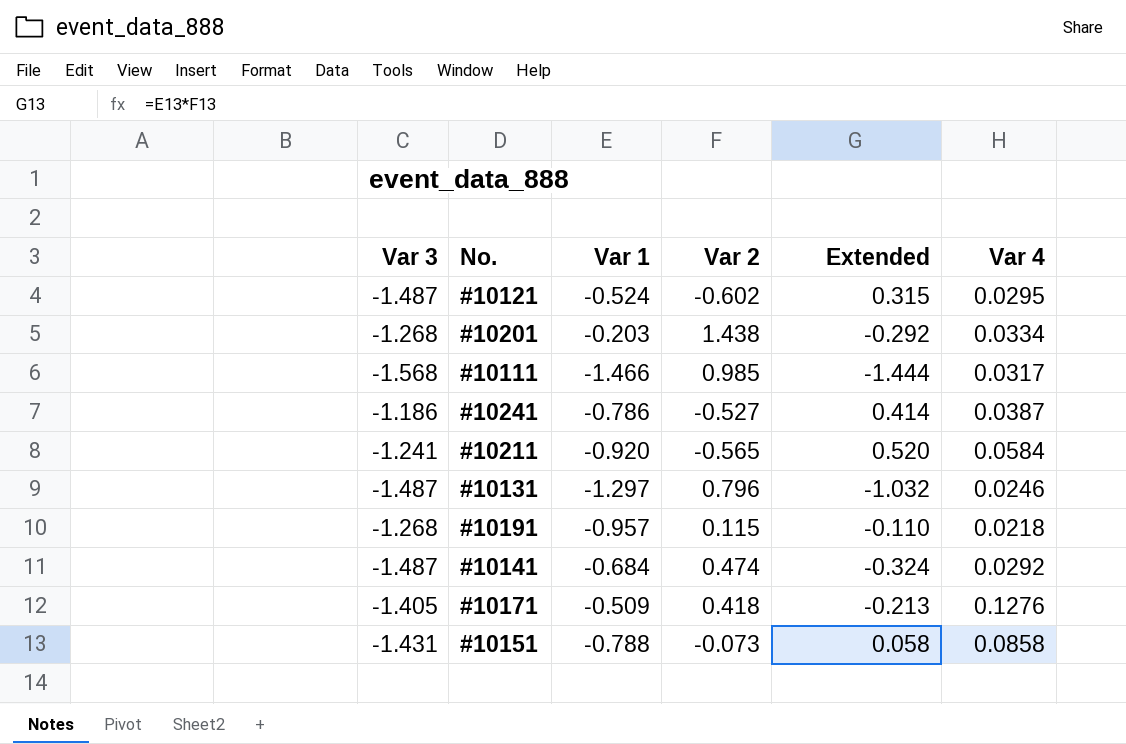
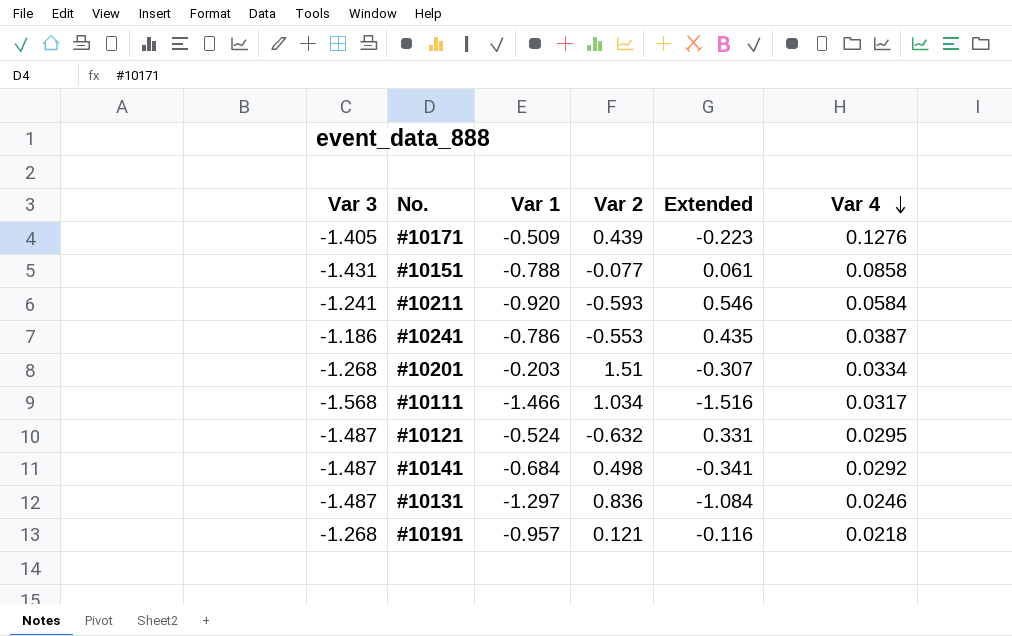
row order: none -> Var 4 descending
#10171 | Var 2: 0.418 -> 0.439
#10171 | Extended: -0.213 -> -0.223
#10151 | Var 2: -0.073 -> -0.077
#10151 | Extended: 0.058 -> 0.061
#10211 | Var 2: -0.565 -> -0.593
#10211 | Extended: 0.520 -> 0.546
#10241 | Var 2: -0.527 -> -0.553
#10241 | Extended: 0.414 -> 0.435
#10201 | Var 2: 1.438 -> 1.51
#10201 | Extended: -0.292 -> -0.307
#10111 | Var 2: 0.985 -> 1.034
#10111 | Extended: -1.444 -> -1.516
#10121 | Var 2: -0.602 -> -0.632
#10121 | Extended: 0.315 -> 0.331
#10141 | Var 2: 0.474 -> 0.498
#10141 | Extended: -0.324 -> -0.341
#10131 | Var 2: 0.796 -> 0.836
#10131 | Extended: -1.032 -> -1.084
#10191 | Var 2: 0.115 -> 0.121
#10191 | Extended: -0.110 -> -0.116

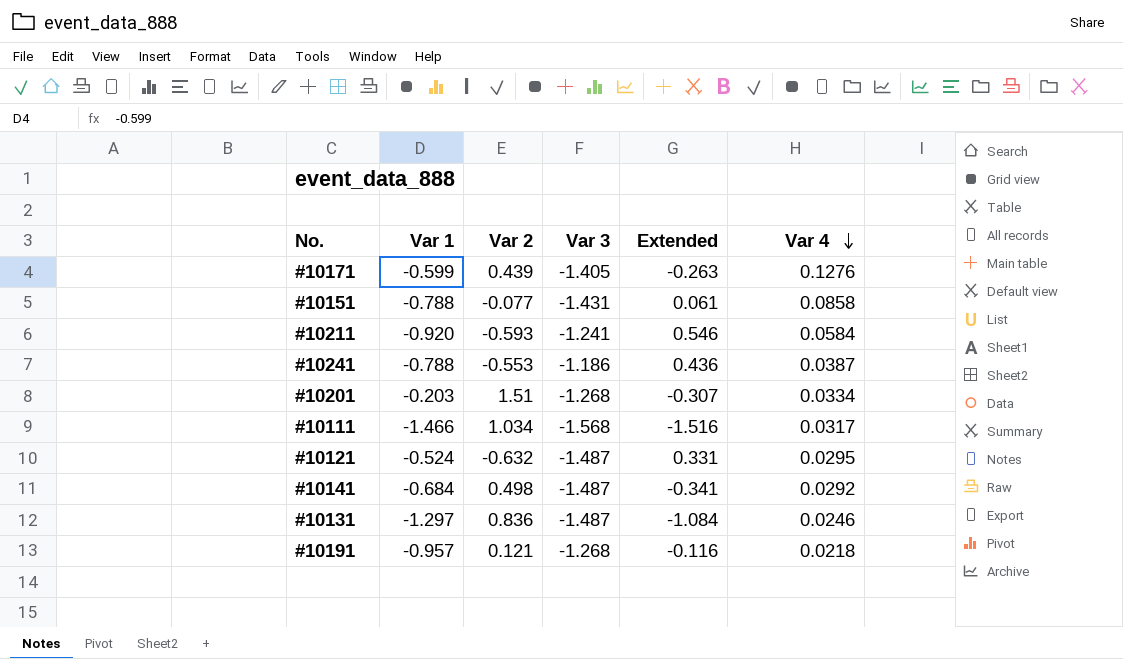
column Var 3 | position: 1 -> 4
#10171 | Var 1: -0.509 -> -0.599
#10171 | Extended: -0.223 -> -0.263
#10241 | Var 1: -0.786 -> -0.788
#10241 | Extended: 0.435 -> 0.436

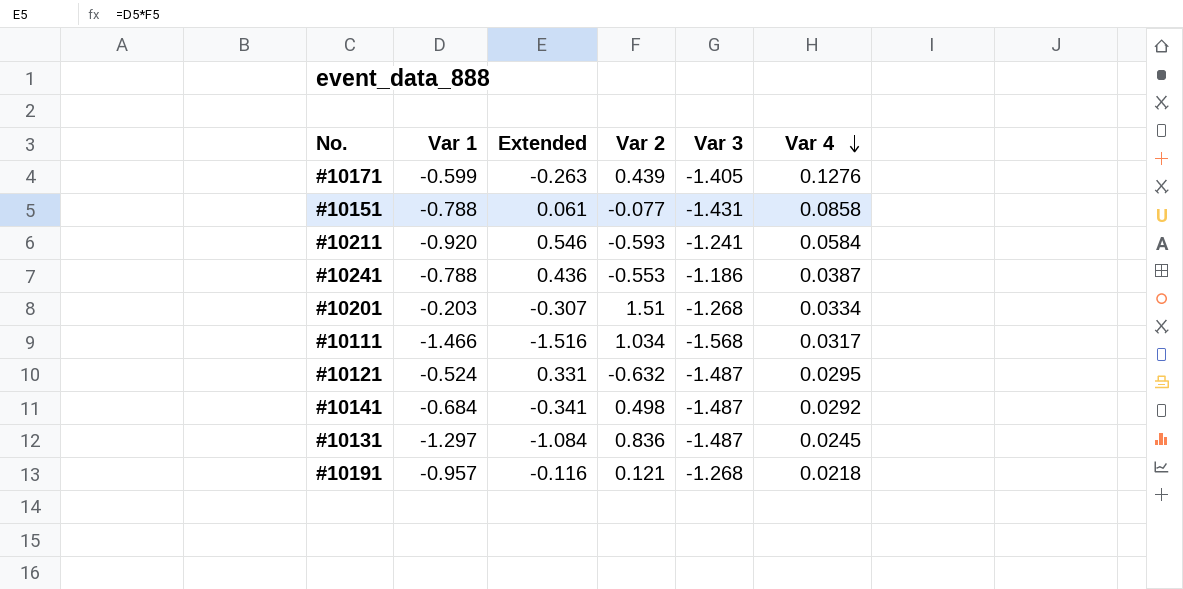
column Extended | position: 5 -> 3
#10131 | Var 4: 0.0246 -> 0.0245

